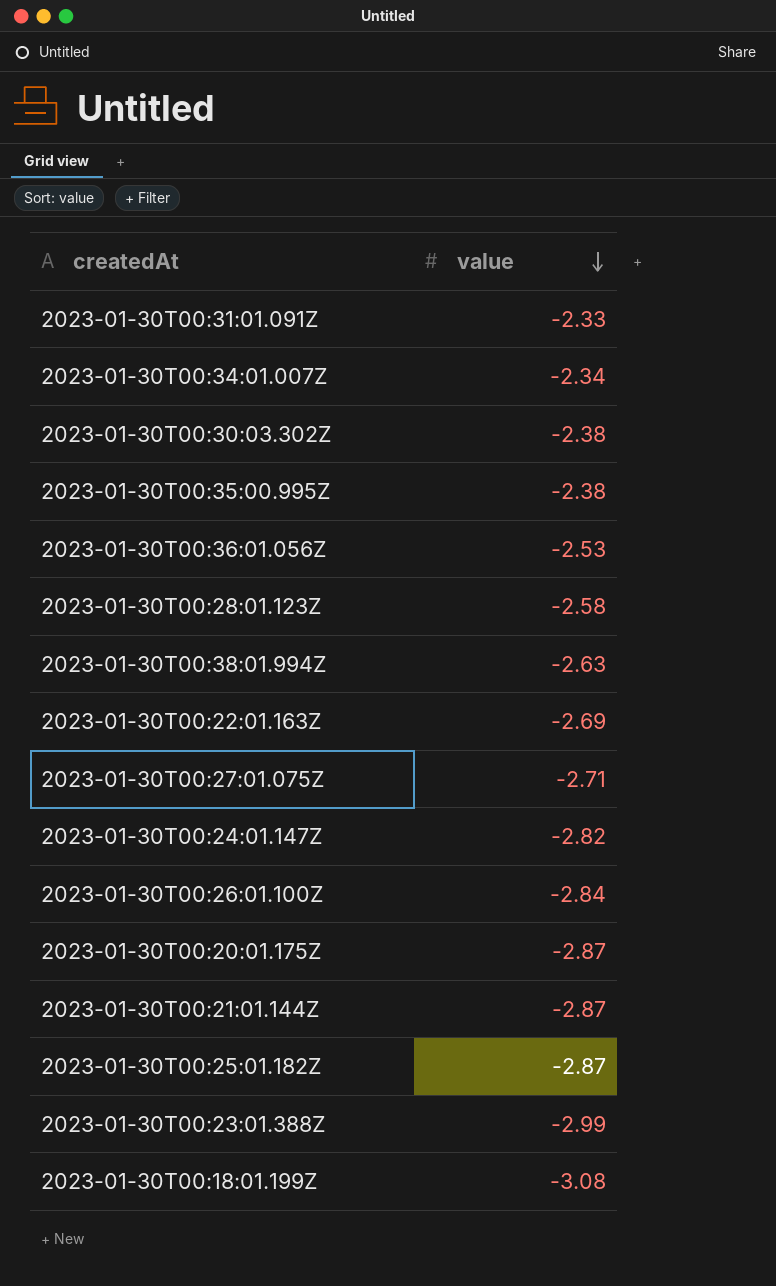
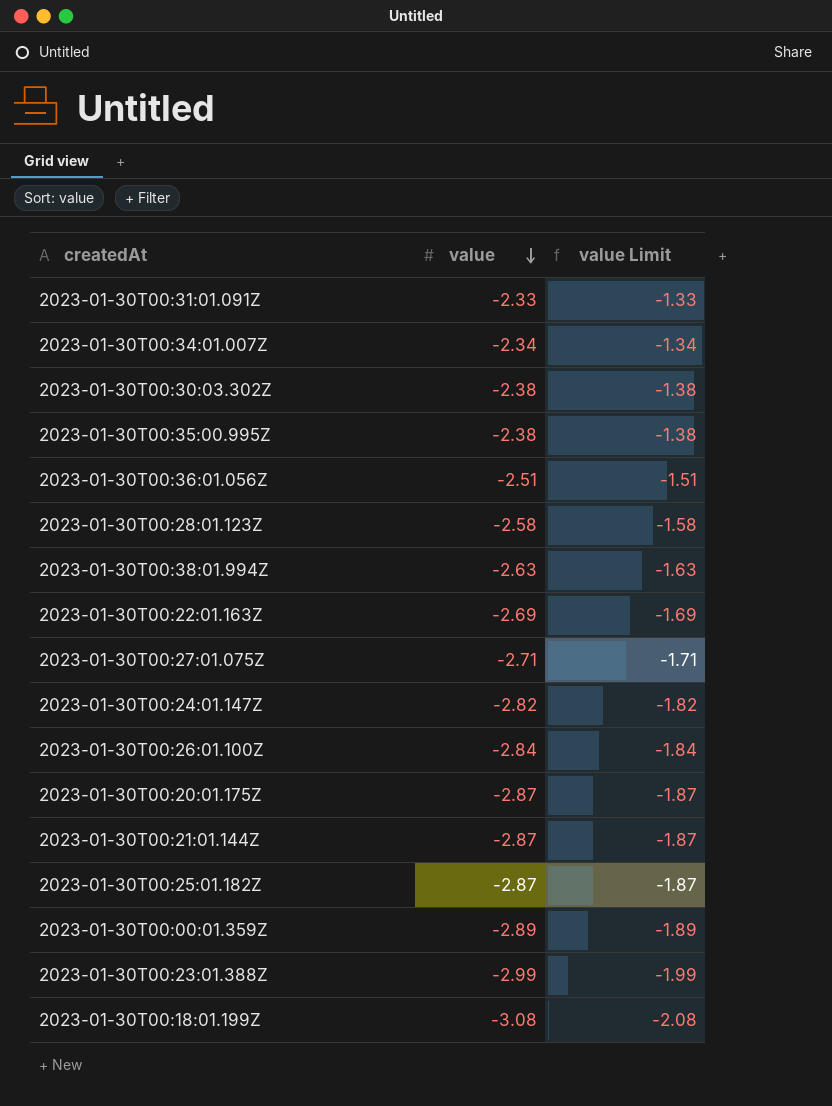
column value Limit | formula: none -> [value] + 1
2023-01-30T00:36:01.056Z | value: -2.53 -> -2.51
row 2023-01-30T00:00:01.359Z: none -> -2.89 | -1.89

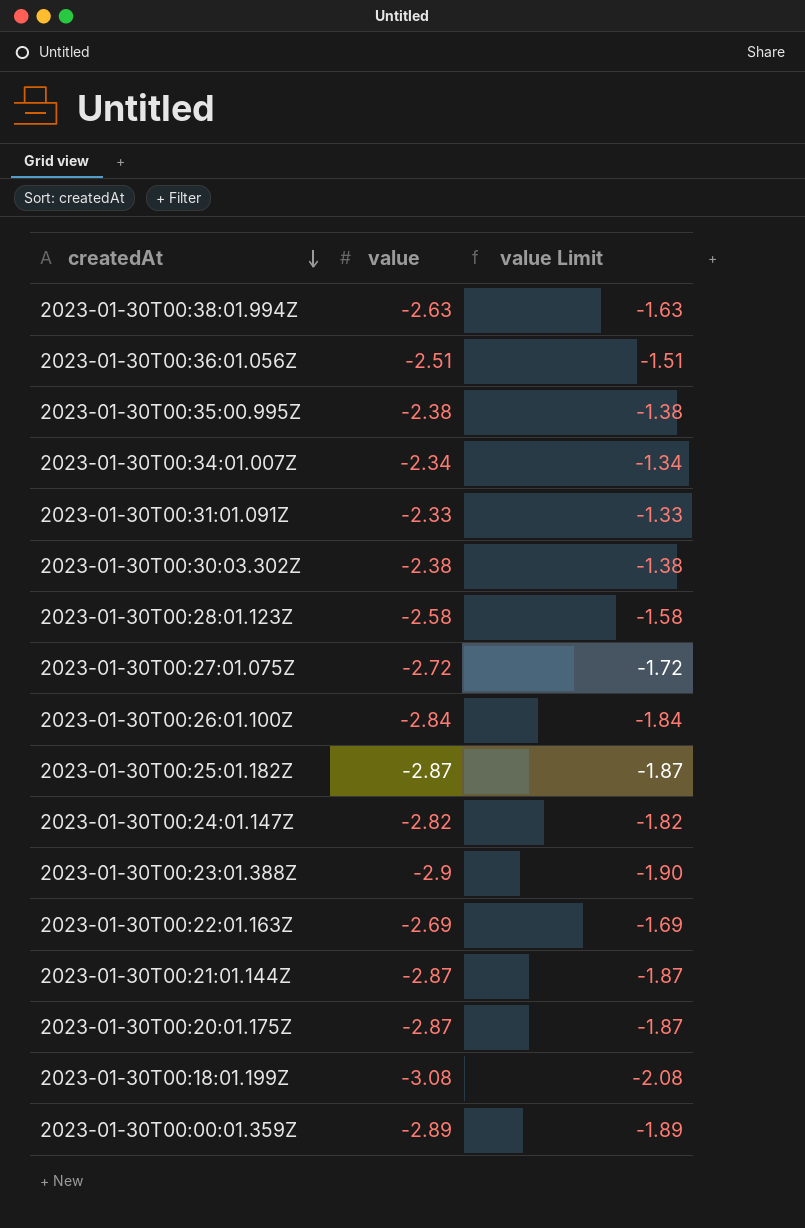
row order: value descending -> createdAt descending
2023-01-30T00:27:01.075Z | value: -2.71 -> -2.72
2023-01-30T00:27:01.075Z | value Limit: -1.71 -> -1.72
2023-01-30T00:23:01.388Z | value: -2.99 -> -2.9
2023-01-30T00:23:01.388Z | value Limit: -1.99 -> -1.90

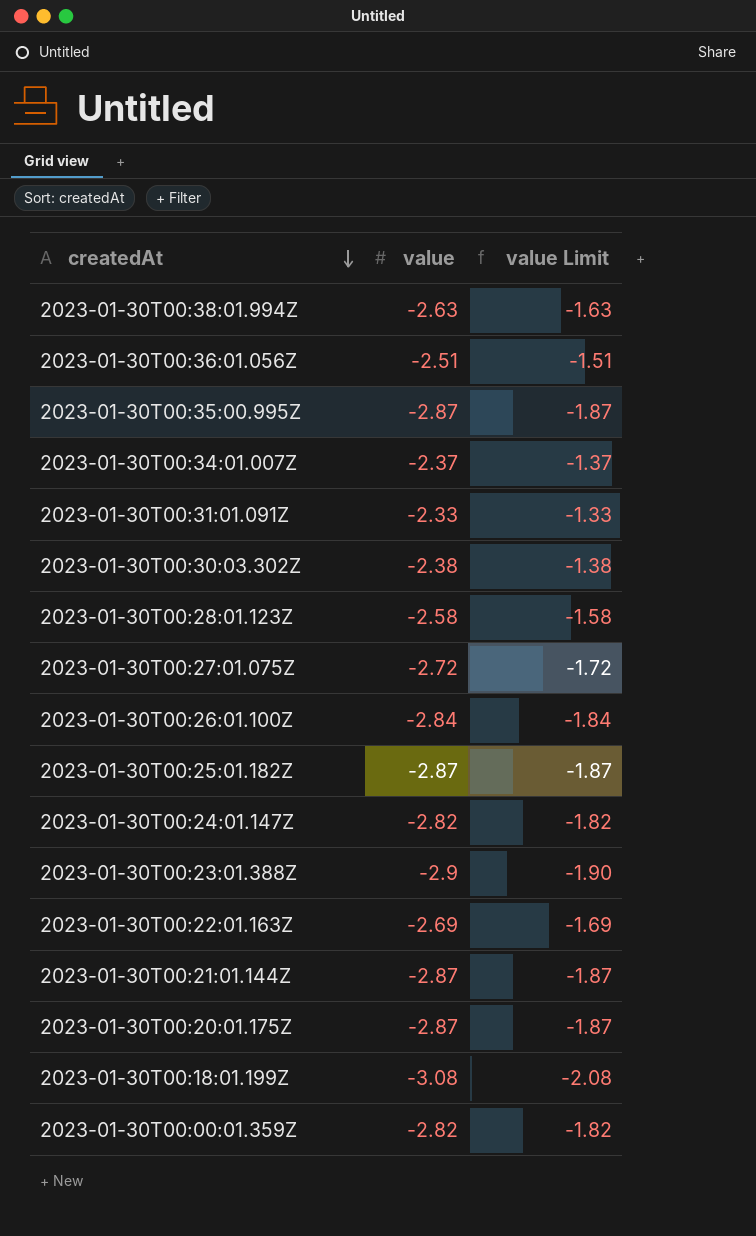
2023-01-30T00:35:00.995Z | value: -2.38 -> -2.87
2023-01-30T00:35:00.995Z | value Limit: -1.38 -> -1.87
2023-01-30T00:34:01.007Z | value: -2.34 -> -2.37
2023-01-30T00:34:01.007Z | value Limit: -1.34 -> -1.37
2023-01-30T00:00:01.359Z | value: -2.89 -> -2.82
2023-01-30T00:00:01.359Z | value Limit: -1.89 -> -1.82

